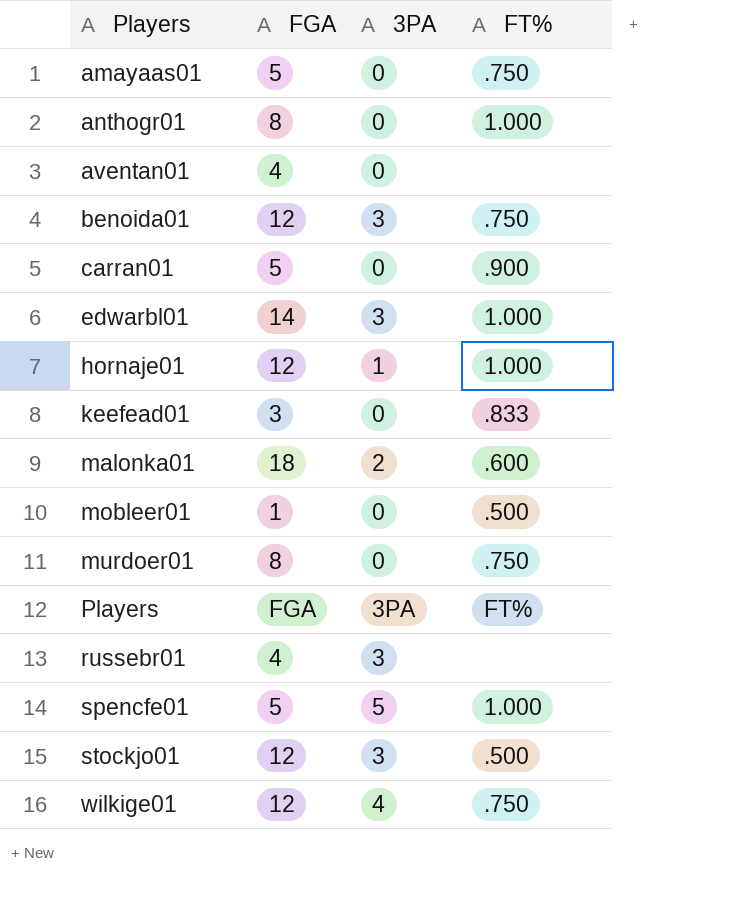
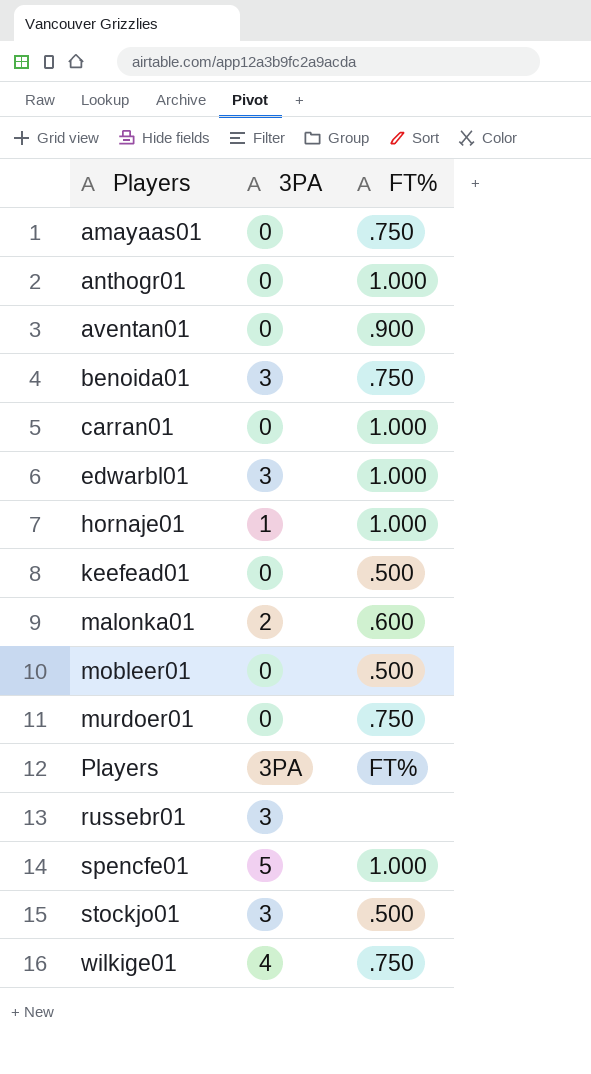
column FGA | position: 2 -> none
aventan01 | FT%: none -> .900
carran01 | FT%: .900 -> 1.000
keefead01 | FT%: .833 -> .500

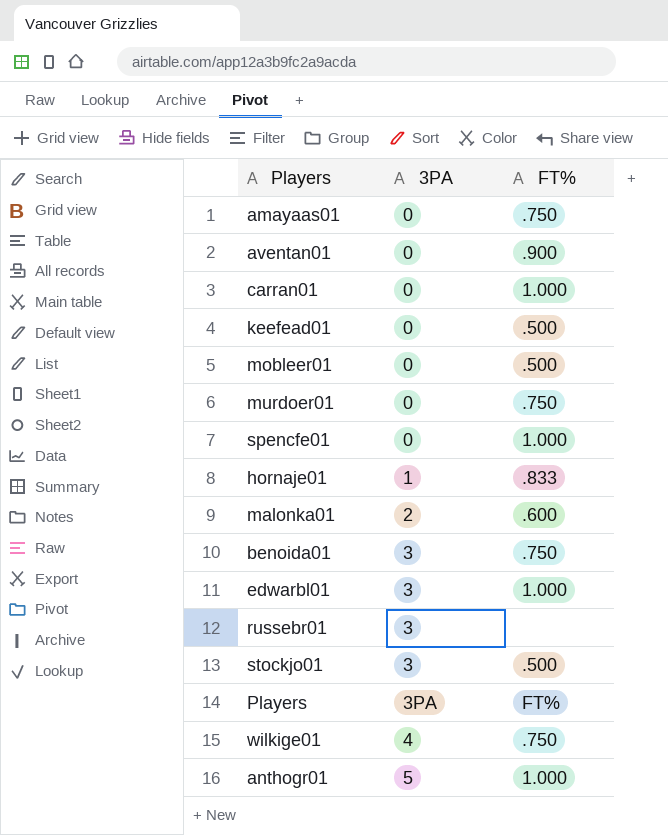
row order: Players ascending -> 3PA ascending
spencfe01 | 3PA: 5 -> 0
hornaje01 | FT%: 1.000 -> .833
anthogr01 | 3PA: 0 -> 5

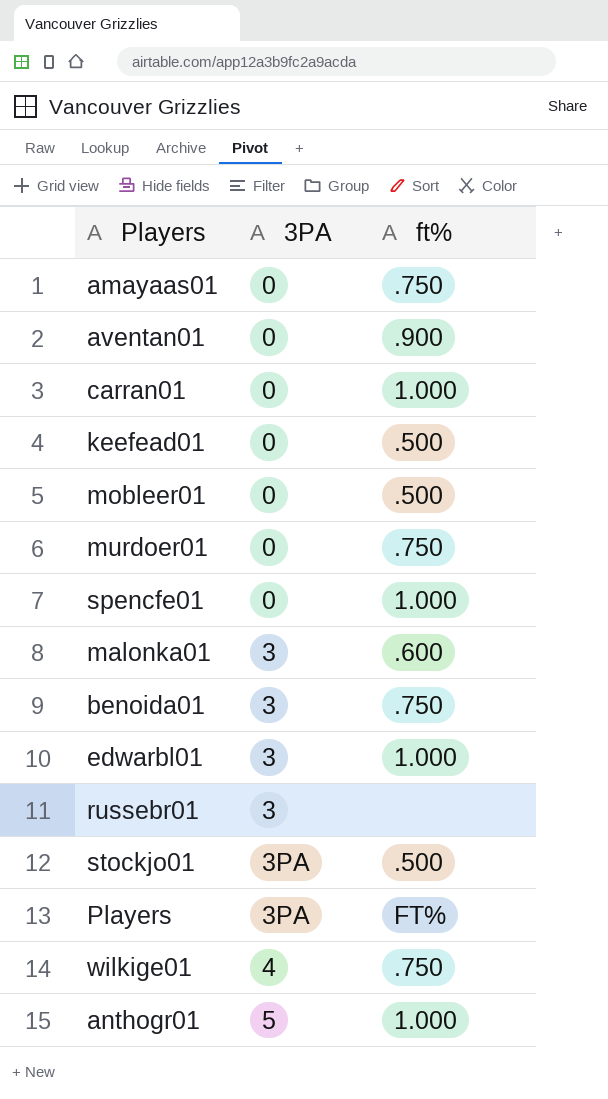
column name: FT% -> ft%
row hornaje01: 1 | .833 -> none
malonka01 | 3PA: 2 -> 3
stockjo01 | 3PA: 3 -> 3PA

